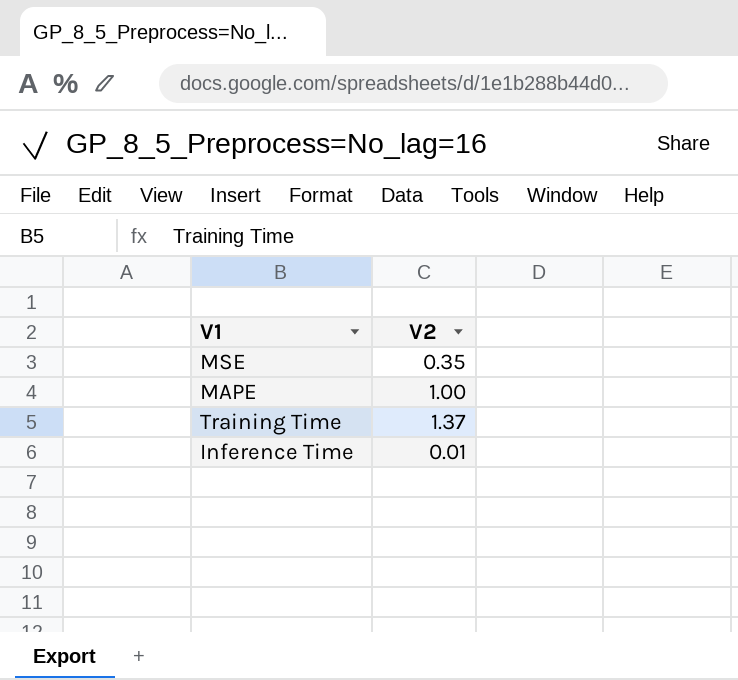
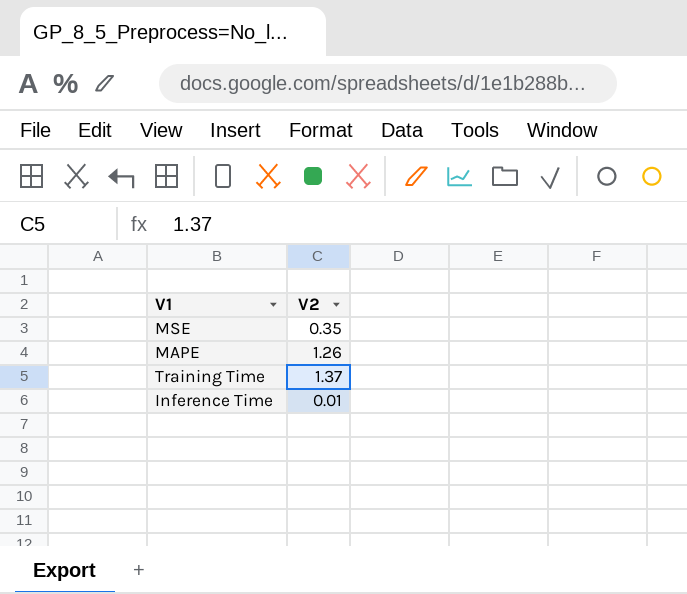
MAPE | V2: 1.00 -> 1.26

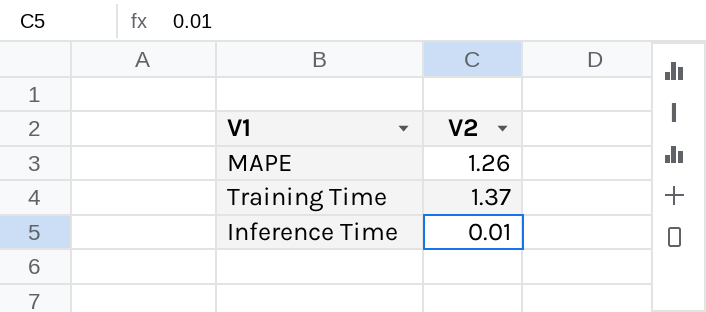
row MSE: 0.35 -> none

